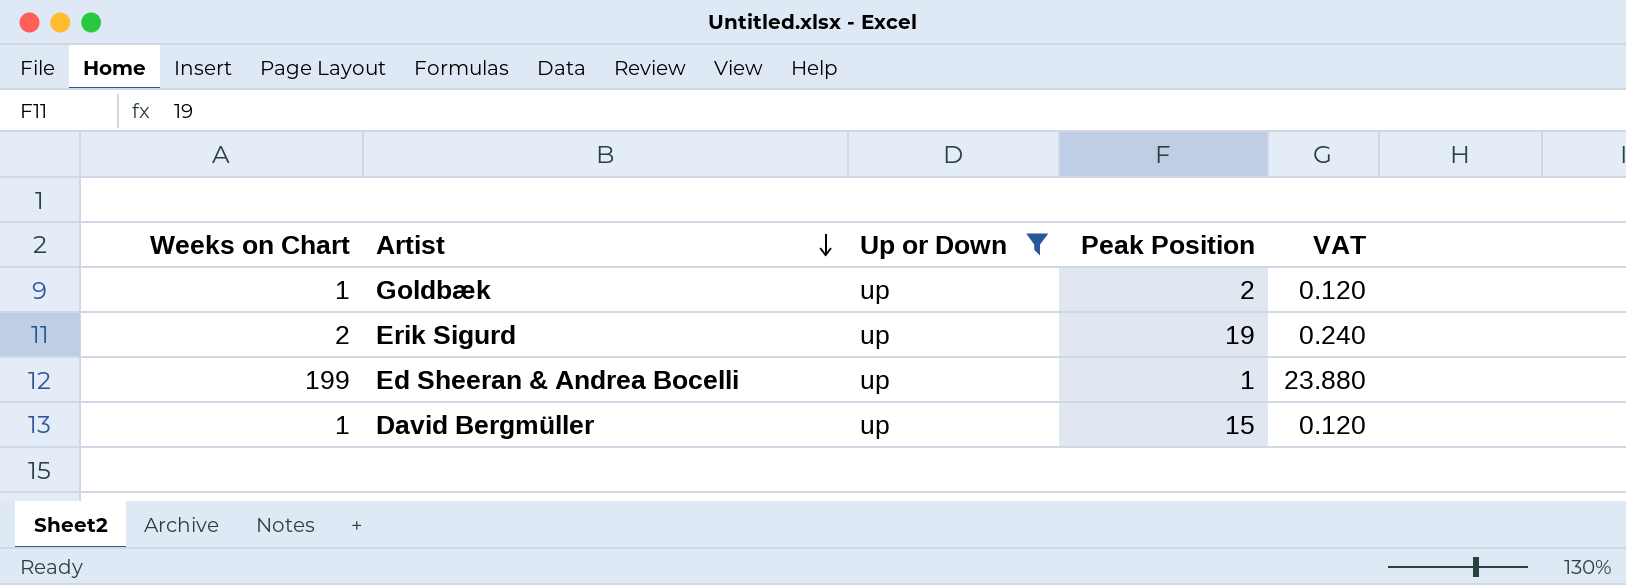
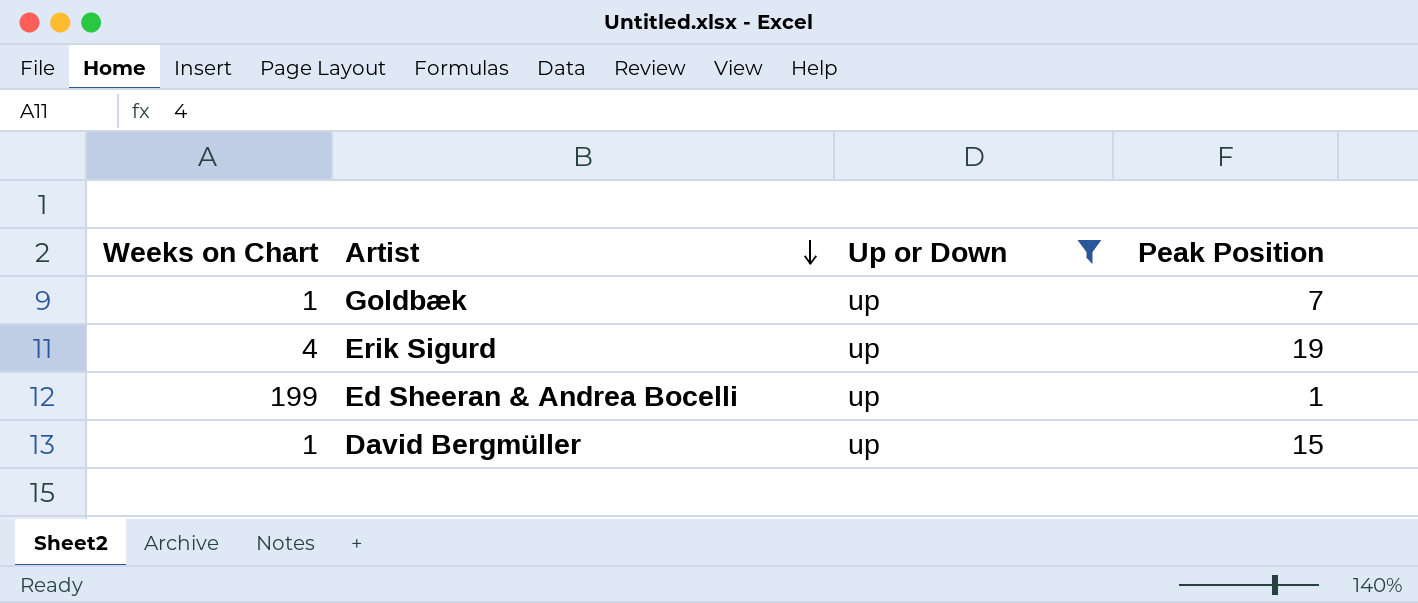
column VAT | formula: [Weeks on Chart] * 0.12 -> none
Goldbæk | Peak Position: 2 -> 7
Erik Sigurd | Weeks on Chart: 2 -> 4

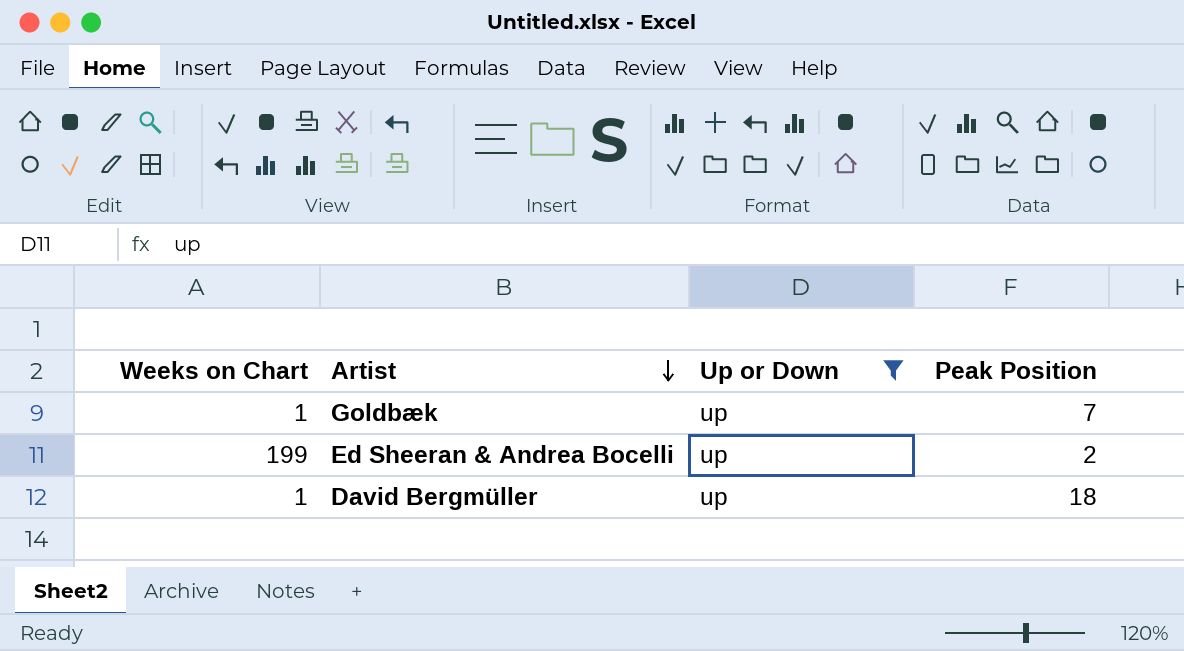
row Erik Sigurd: 4 | up | 19 -> none
Ed Sheeran & Andrea Bocelli | Peak Position: 1 -> 2
David Bergmüller | Peak Position: 15 -> 18

